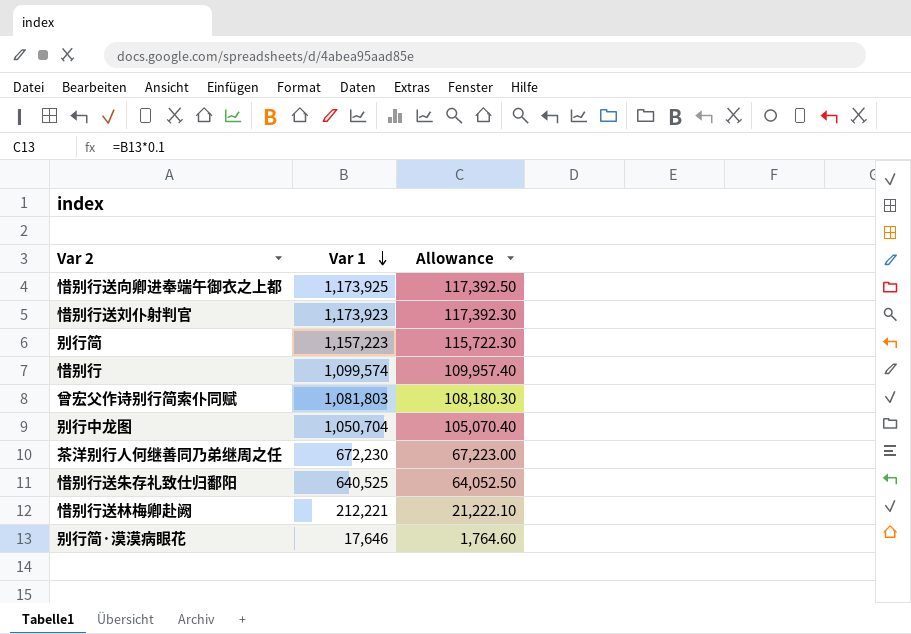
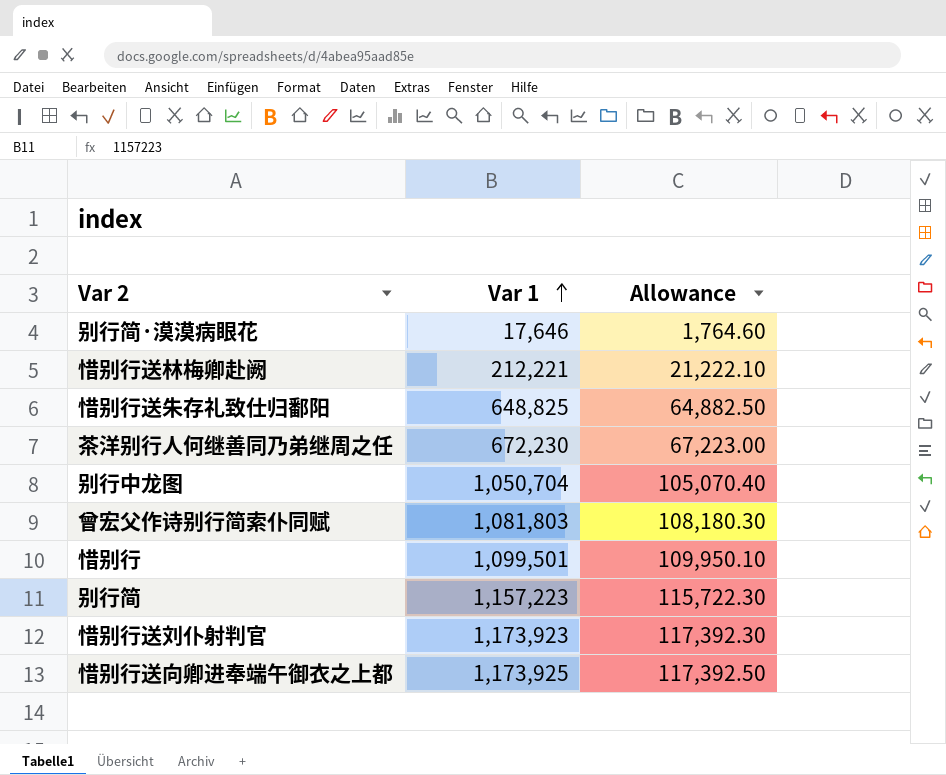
row order: Var 1 descending -> Var 1 ascending
惜别行送朱存礼致仕归鄱阳 | Var 1: 640,525 -> 648,825
惜别行送朱存礼致仕归鄱阳 | Allowance: 64,052.50 -> 64,882.50
惜别行 | Var 1: 1,099,574 -> 1,099,501
惜别行 | Allowance: 109,957.40 -> 109,950.10

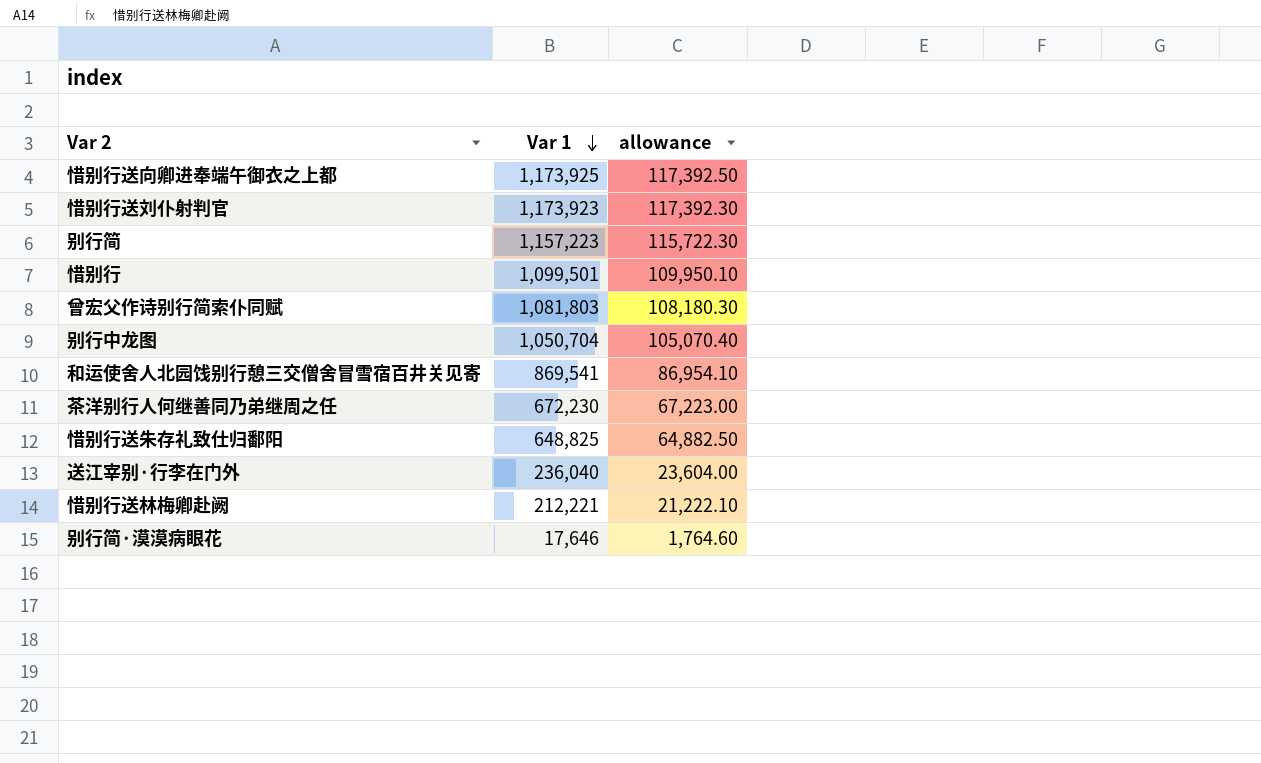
row order: Var 1 ascending -> Var 1 descending
column name: Allowance -> allowance
row 和运使舍人北园饯别行憩三交僧舍冒雪宿百井关见寄: none -> 869,541 | 86,954.10
row 送江宰别·行李在门外: none -> 236,040 | 23,604.00

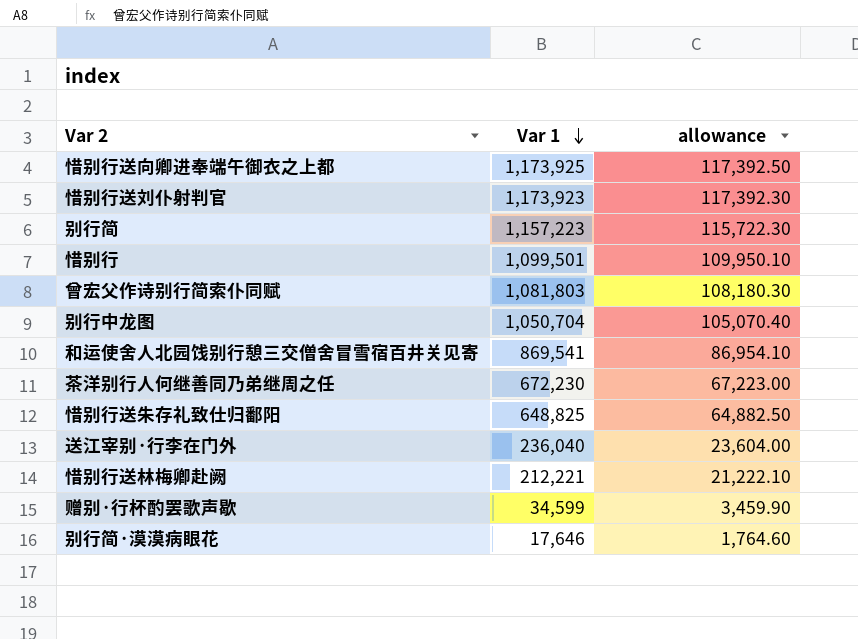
row 赠别·行杯酌罢歌声歇: none -> 34,599 | 3,459.90

